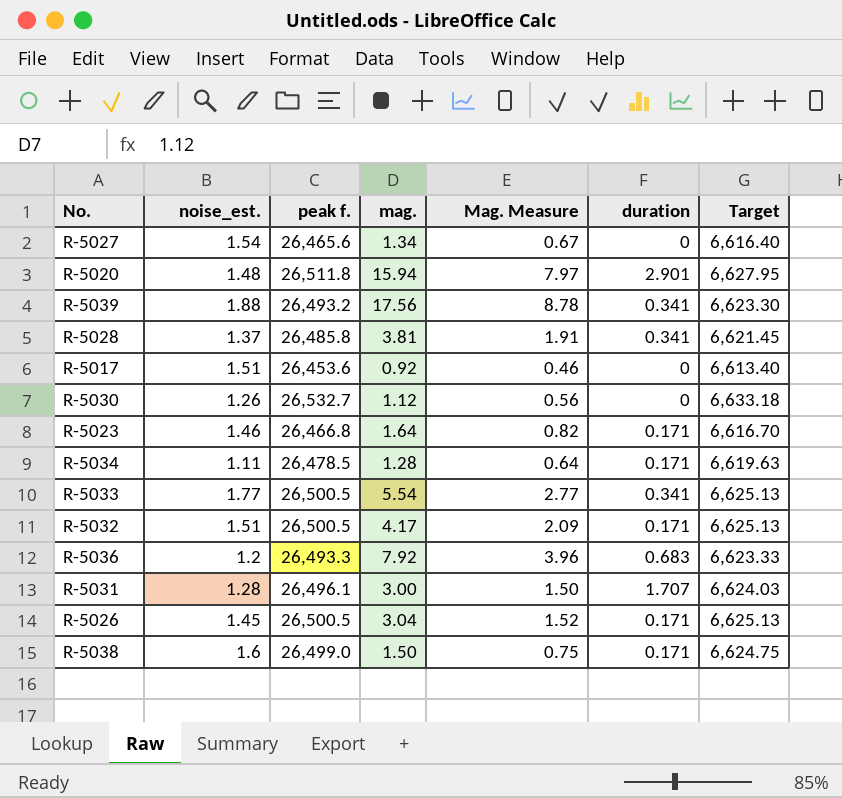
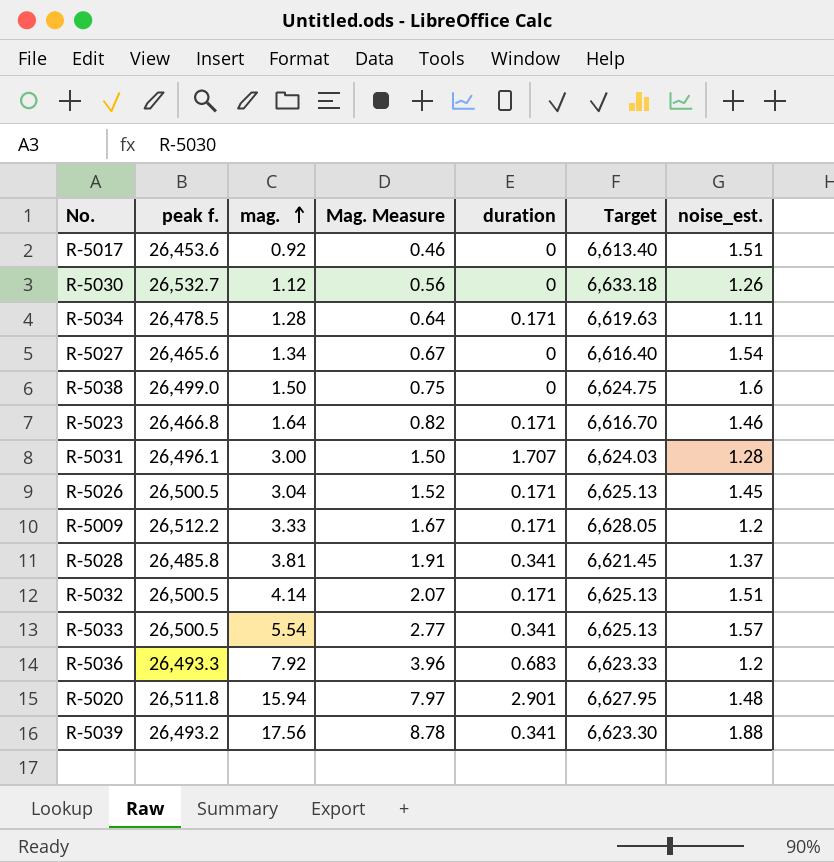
row order: none -> mag. ascending
column noise_est. | position: 2 -> 7
R-5038 | duration: 0.171 -> 0
row R-5009: none -> 26,512.2 | 3.33 | 1.67 | 0.171 | 6,628.05 | 1.2
R-5032 | mag.: 4.17 -> 4.14
R-5032 | Mag. Measure: 2.09 -> 2.07
R-5033 | noise_est.: 1.77 -> 1.57

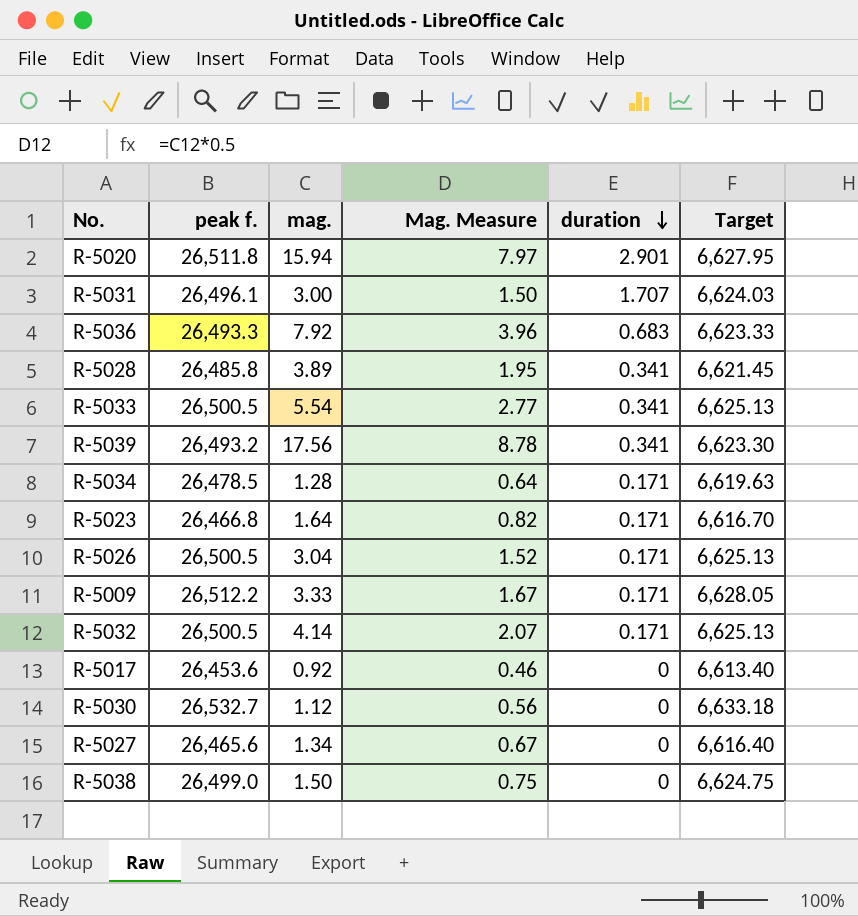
row order: mag. ascending -> duration descending
column noise_est. | position: 7 -> none
R-5028 | mag.: 3.81 -> 3.89
R-5028 | Mag. Measure: 1.91 -> 1.95

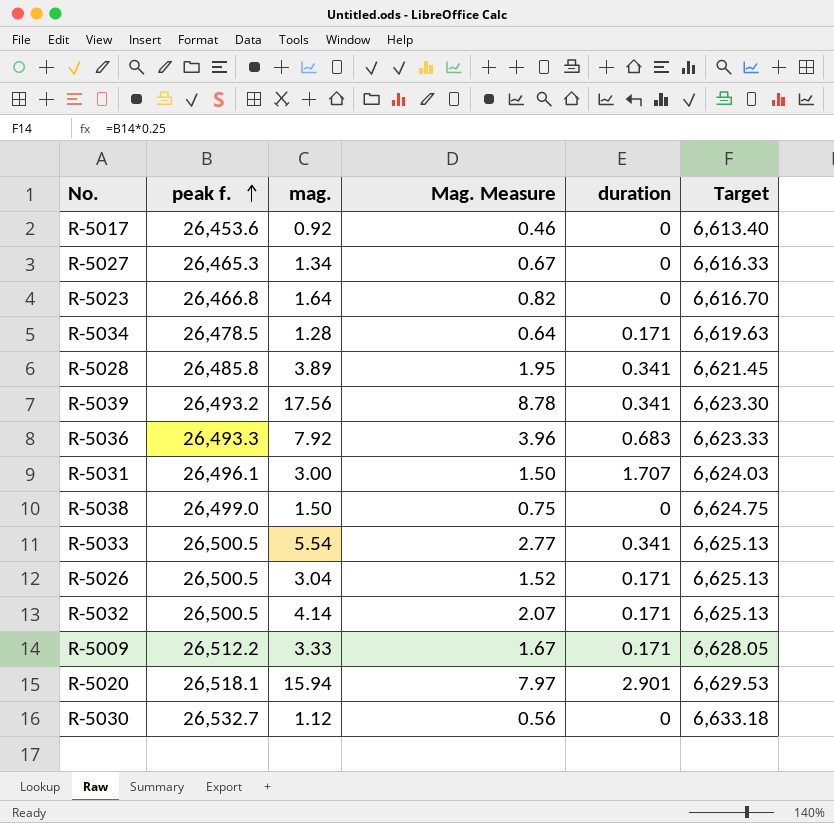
row order: duration descending -> peak f. ascending
R-5027 | peak f.: 26,465.6 -> 26,465.3
R-5027 | Target: 6,616.40 -> 6,616.33
R-5023 | duration: 0.171 -> 0
R-5020 | peak f.: 26,511.8 -> 26,518.1
R-5020 | Target: 6,627.95 -> 6,629.53

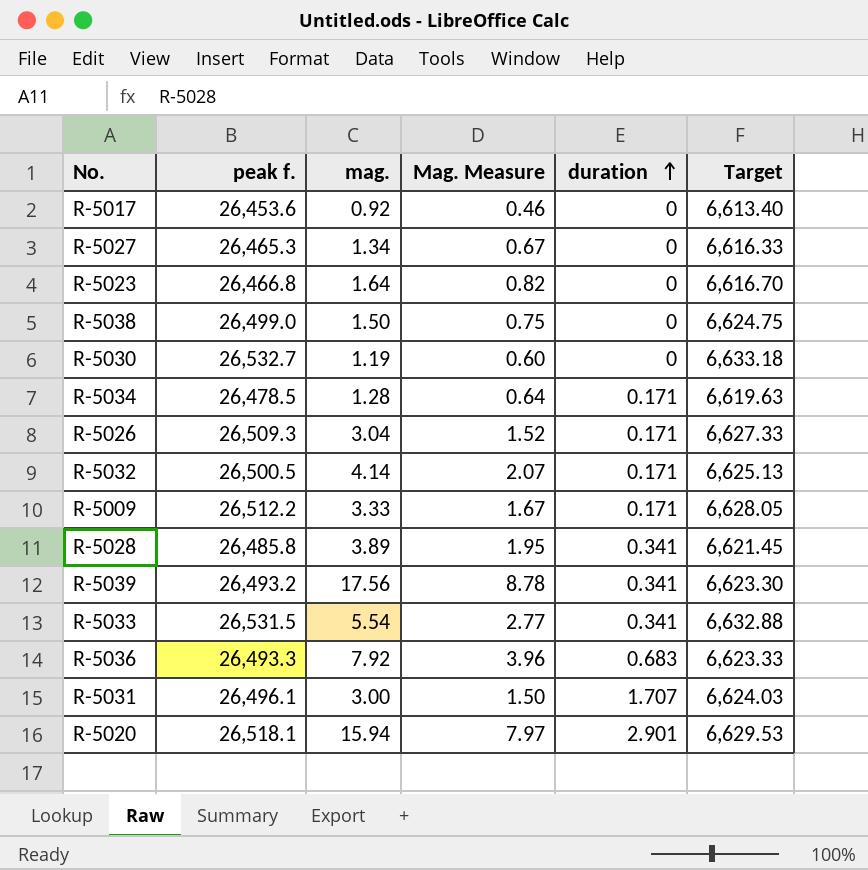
row order: peak f. ascending -> duration ascending
R-5030 | mag.: 1.12 -> 1.19
R-5030 | Mag. Measure: 0.56 -> 0.60
R-5026 | peak f.: 26,500.5 -> 26,509.3
R-5026 | Target: 6,625.13 -> 6,627.33
R-5033 | peak f.: 26,500.5 -> 26,531.5
R-5033 | Target: 6,625.13 -> 6,632.88

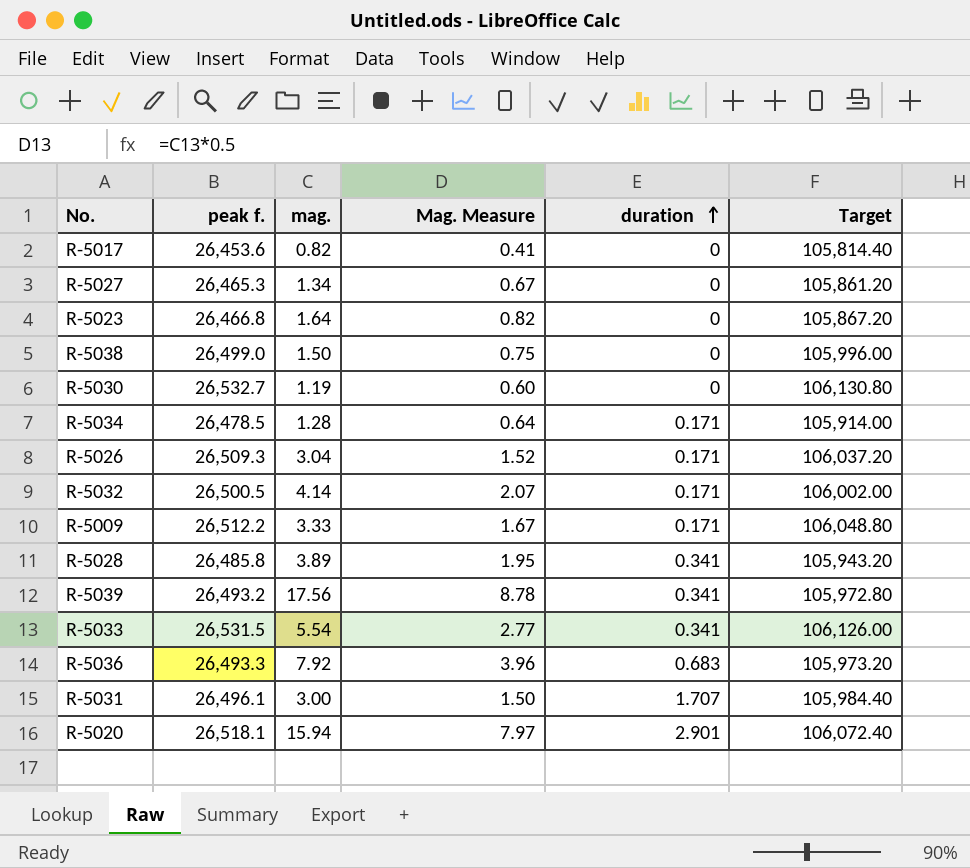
column Target | formula: [peak f.] * 0.25 -> [peak f.] * 4
R-5017 | mag.: 0.92 -> 0.82
R-5017 | Mag. Measure: 0.46 -> 0.41

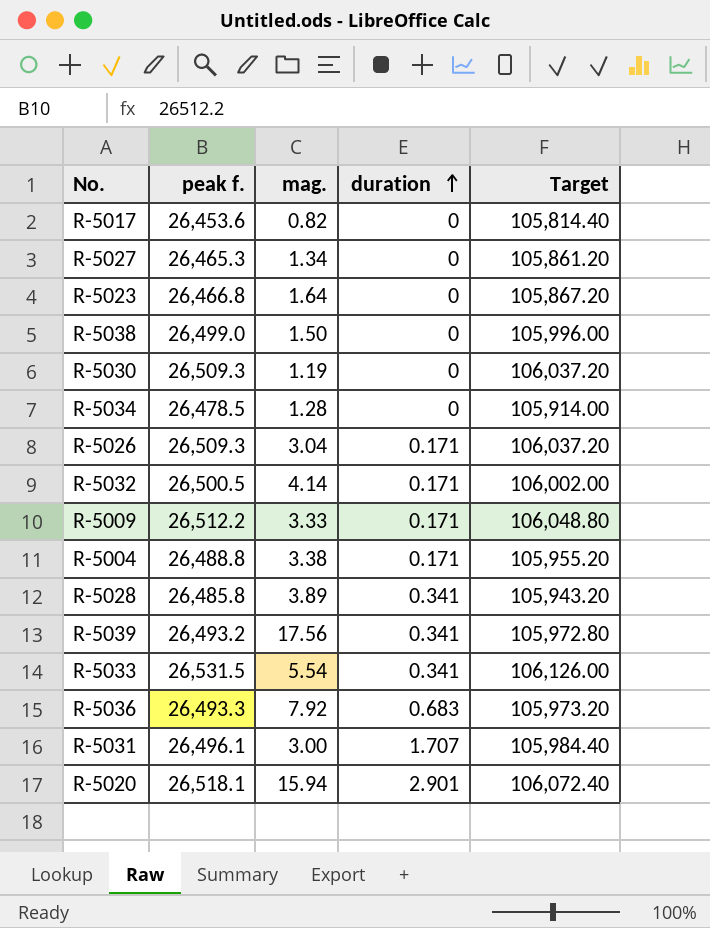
column Mag. Measure | formula: [mag.] * 0.5 -> none
R-5030 | peak f.: 26,532.7 -> 26,509.3
R-5030 | Target: 106,130.80 -> 106,037.20
R-5034 | duration: 0.171 -> 0
row R-5004: none -> 26,488.8 | 3.38 | 0.171 | 105,955.20

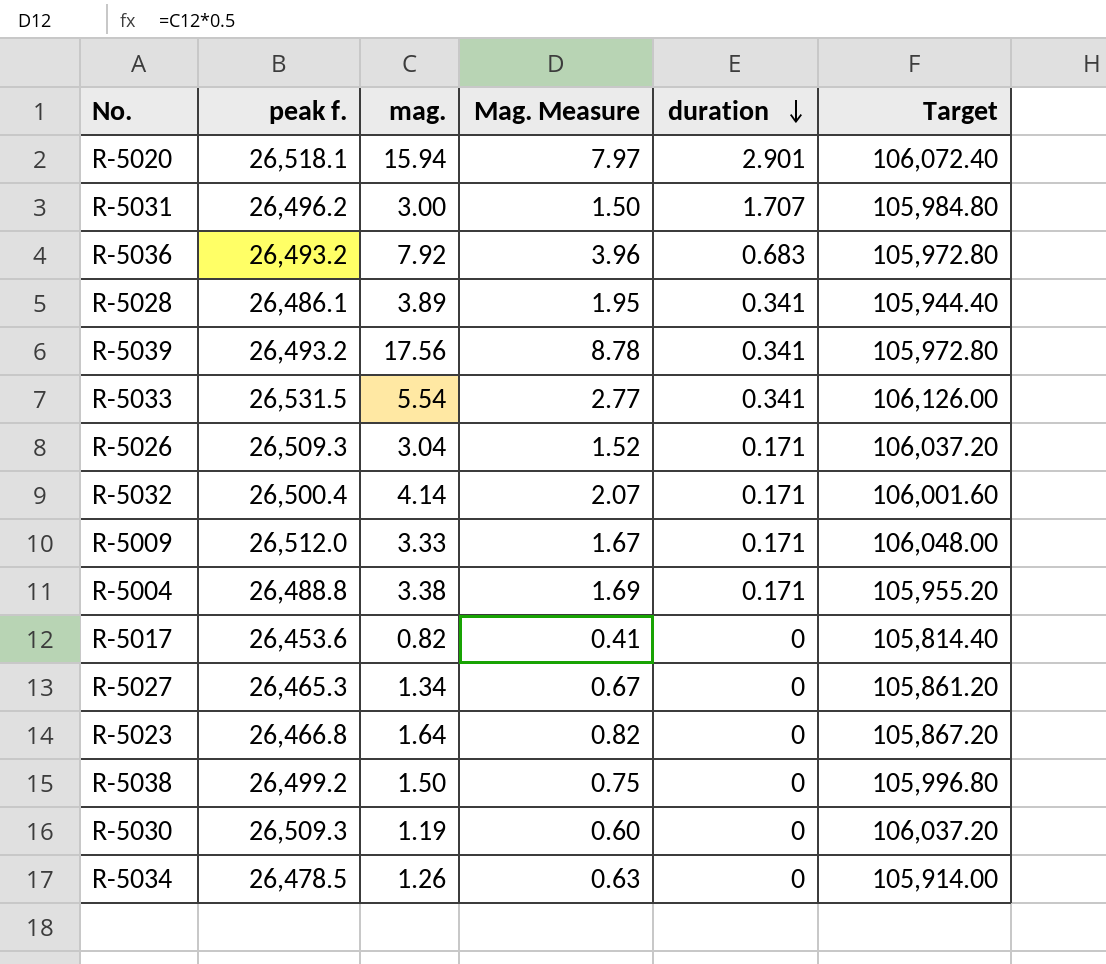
row order: duration ascending -> duration descending
column Mag. Measure | formula: none -> [mag.] * 0.5
R-5031 | peak f.: 26,496.1 -> 26,496.2
R-5031 | Target: 105,984.40 -> 105,984.80
R-5036 | peak f.: 26,493.3 -> 26,493.2
R-5036 | Target: 105,973.20 -> 105,972.80
R-5028 | peak f.: 26,485.8 -> 26,486.1
R-5028 | Target: 105,943.20 -> 105,944.40
R-5032 | peak f.: 26,500.5 -> 26,500.4
R-5032 | Target: 106,002.00 -> 106,001.60
R-5009 | peak f.: 26,512.2 -> 26,512.0
R-5009 | Target: 106,048.80 -> 106,048.00
R-5038 | peak f.: 26,499.0 -> 26,499.2
R-5038 | Target: 105,996.00 -> 105,996.80
R-5034 | mag.: 1.28 -> 1.26

